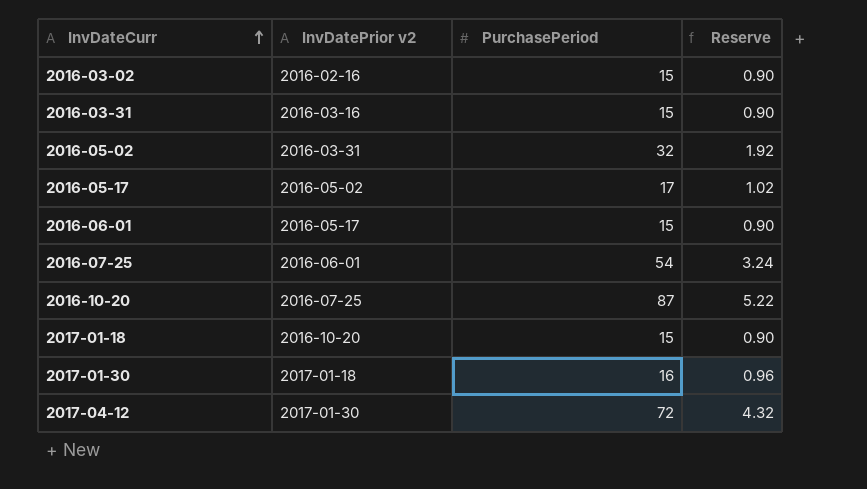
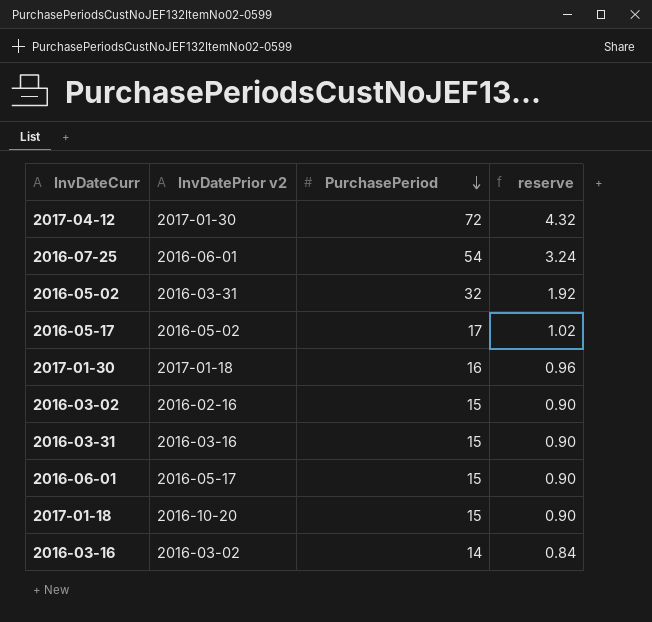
row order: InvDateCurr ascending -> PurchasePeriod descending
column name: Reserve -> reserve
row 2016-10-20: 2016-07-25 | 87 | 5.22 -> none
row 2016-03-16: none -> 2016-03-02 | 14 | 0.84

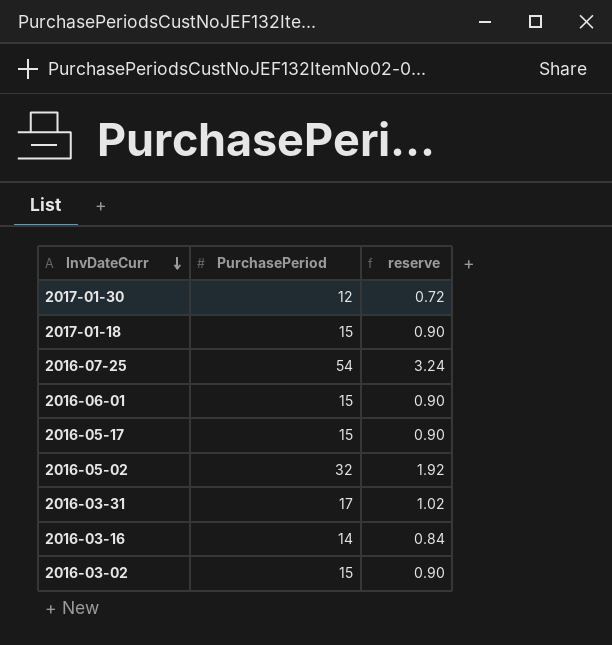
row order: PurchasePeriod descending -> InvDateCurr descending
column InvDatePrior v2 | position: 2 -> none
row 2017-04-12: 2017-01-30 | 72 | 4.32 -> none
2017-01-30 | PurchasePeriod: 16 -> 12
2017-01-30 | reserve: 0.96 -> 0.72
2016-05-17 | PurchasePeriod: 17 -> 15
2016-05-17 | reserve: 1.02 -> 0.90
2016-03-31 | PurchasePeriod: 15 -> 17
2016-03-31 | reserve: 0.90 -> 1.02

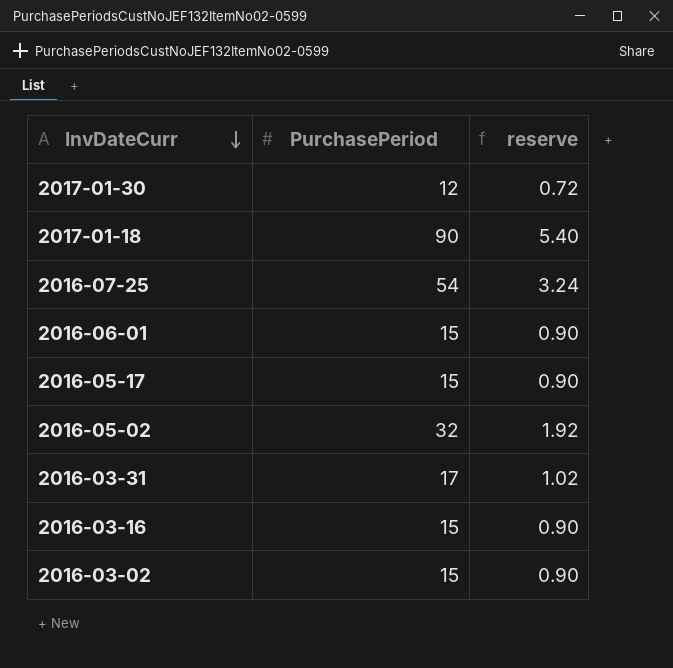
2017-01-18 | PurchasePeriod: 15 -> 90
2017-01-18 | reserve: 0.90 -> 5.40
2016-03-16 | PurchasePeriod: 14 -> 15
2016-03-16 | reserve: 0.84 -> 0.90

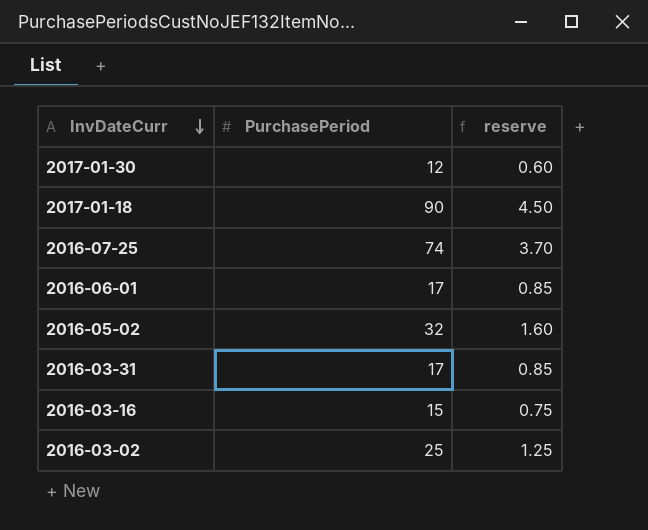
column reserve | formula: [PurchasePeriod] * 0.06 -> [PurchasePeriod] * 0.05
row 2016-05-17: 15 | 0.90 -> none
2016-07-25 | PurchasePeriod: 54 -> 74
2016-06-01 | PurchasePeriod: 15 -> 17
2016-03-02 | PurchasePeriod: 15 -> 25

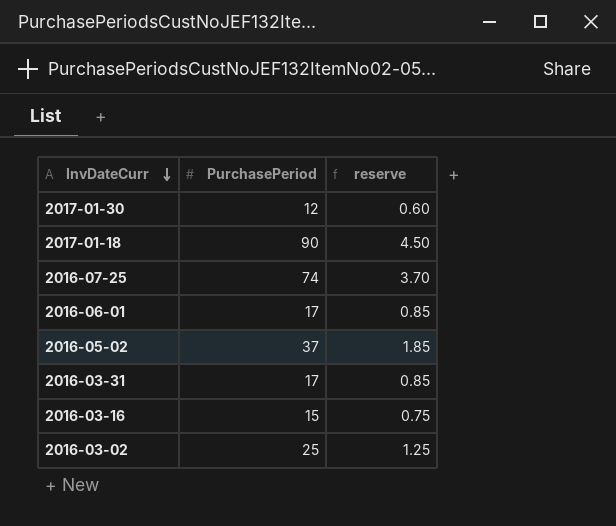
2016-05-02 | PurchasePeriod: 32 -> 37
2016-05-02 | reserve: 1.60 -> 1.85

